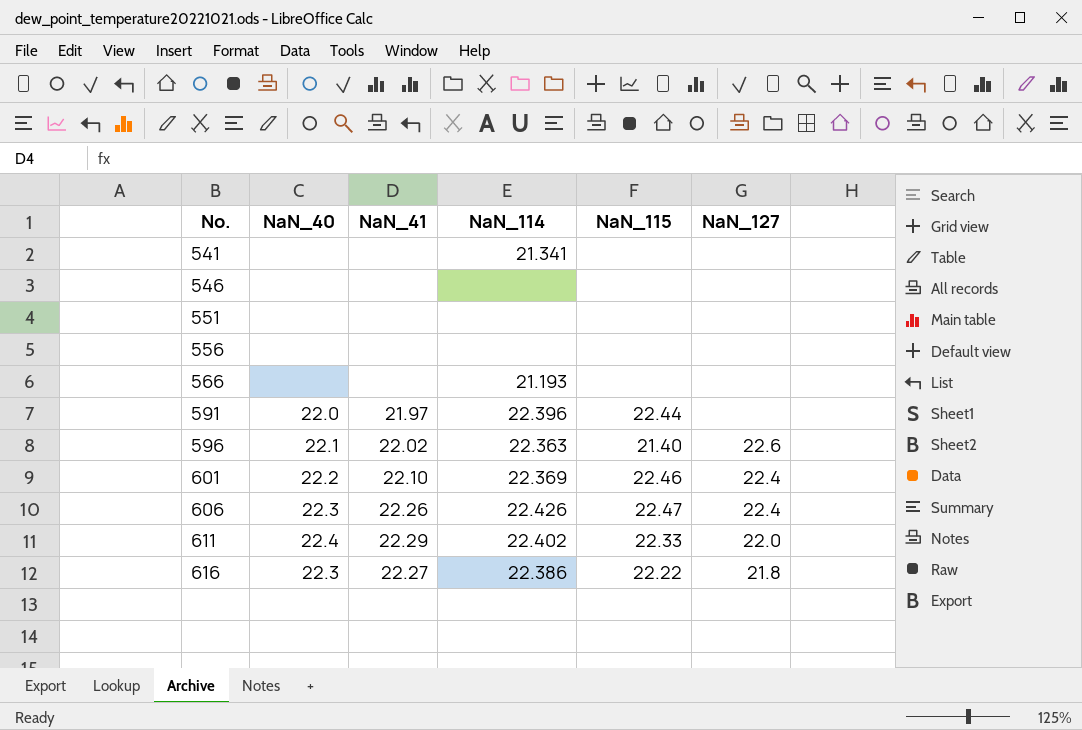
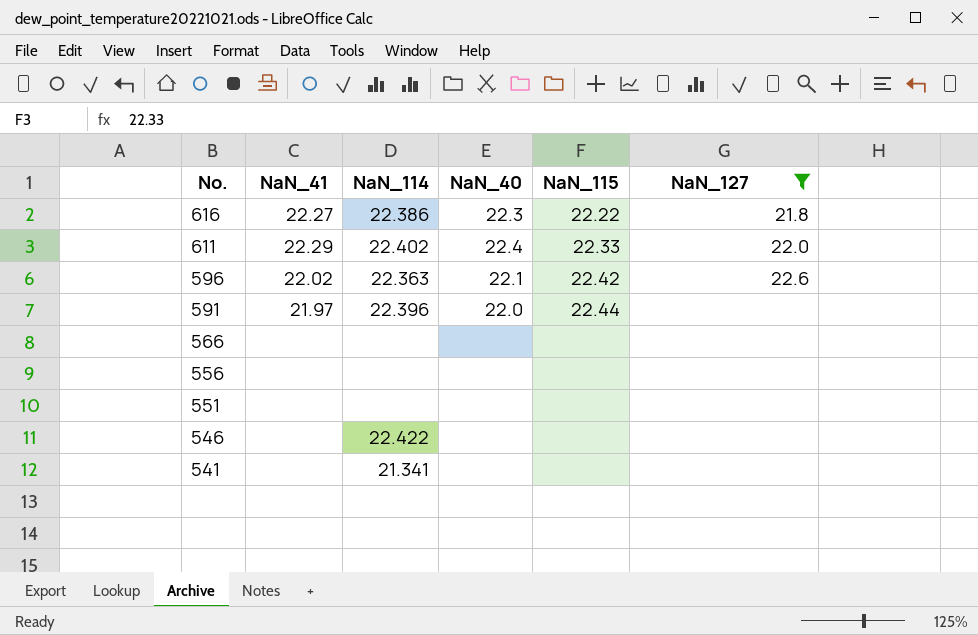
filter: none -> NaN_127 != 22.4
row order: No. ascending -> No. descending
column NaN_40 | position: 2 -> 4
596 | NaN_115: 21.40 -> 22.42
566 | NaN_114: 21.193 -> none
546 | NaN_114: none -> 22.422

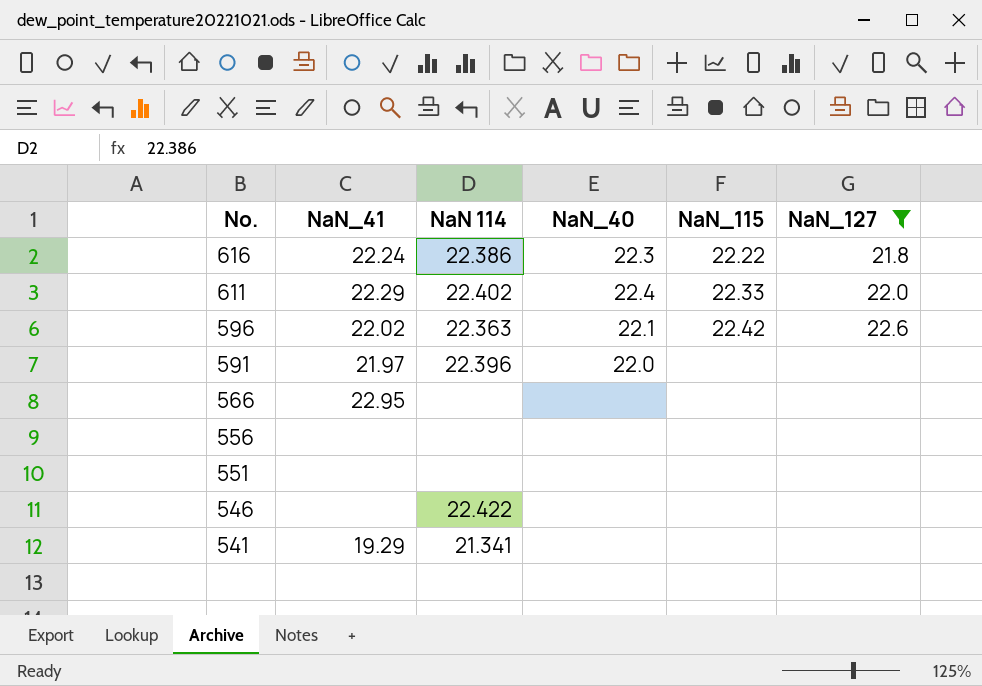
column name: NaN_114 -> NaN 114
616 | NaN_41: 22.27 -> 22.24
591 | NaN_115: 22.44 -> none
566 | NaN_41: none -> 22.95
541 | NaN_41: none -> 19.29

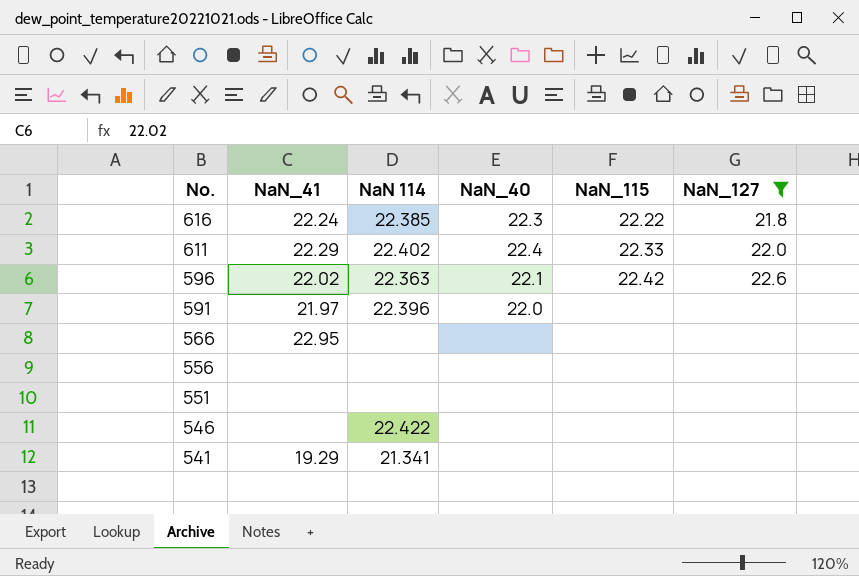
616 | NaN 114: 22.386 -> 22.385

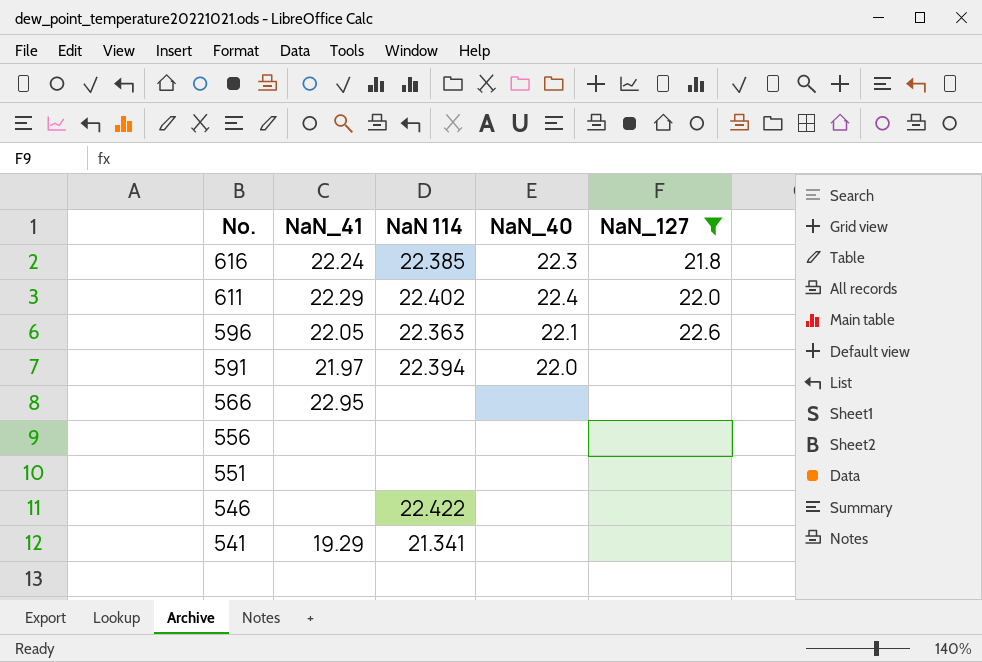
column NaN_115 | position: 5 -> none
596 | NaN_41: 22.02 -> 22.05
591 | NaN 114: 22.396 -> 22.394

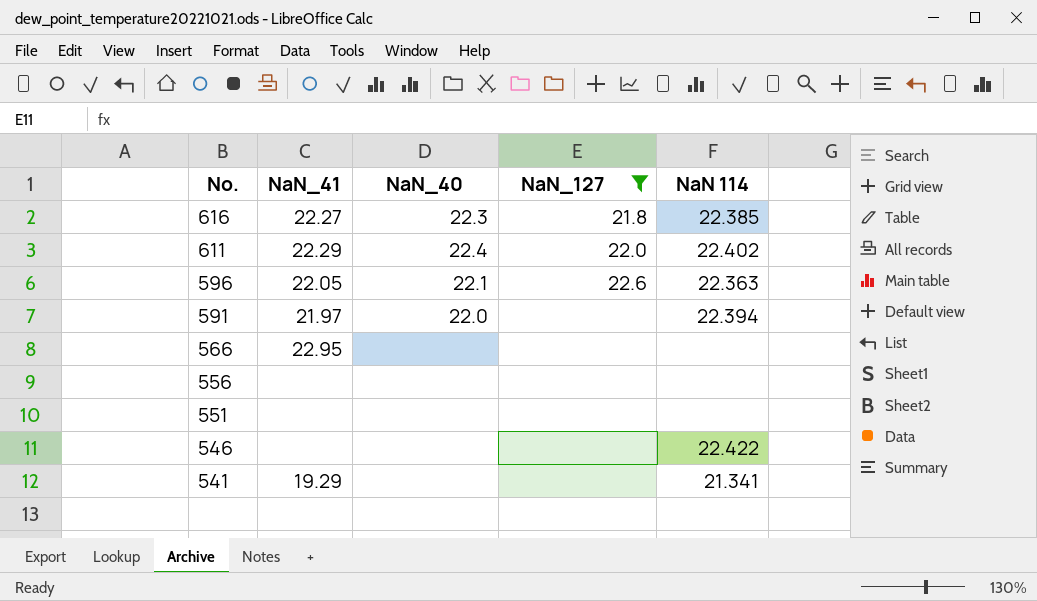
column NaN 114 | position: 3 -> 5
616 | NaN_41: 22.24 -> 22.27

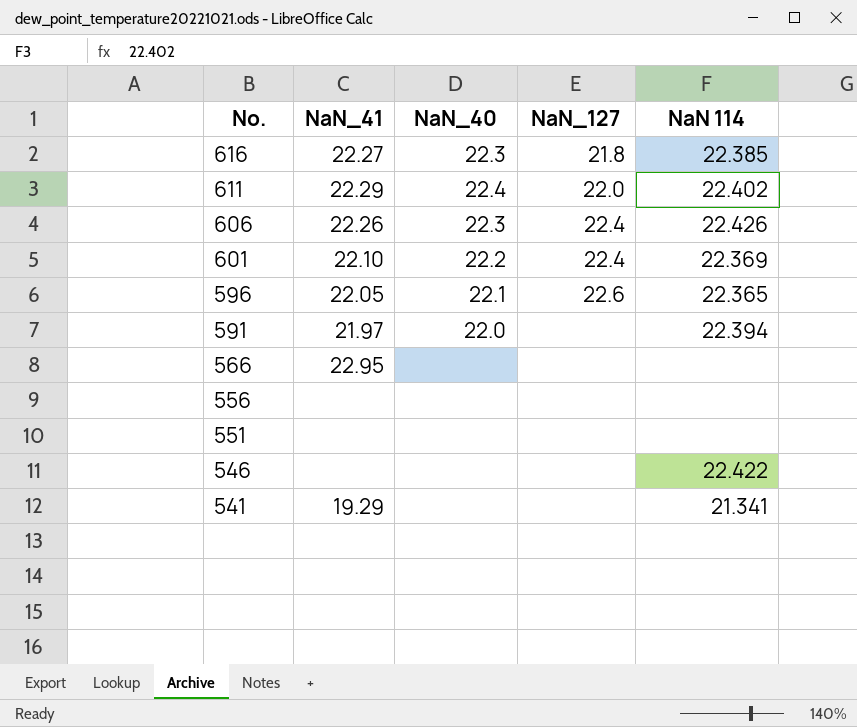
filter: NaN_127 != 22.4 -> none
596 | NaN 114: 22.363 -> 22.365

